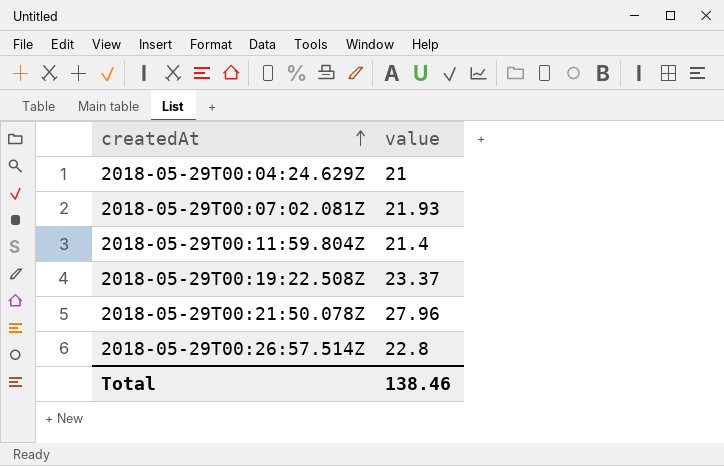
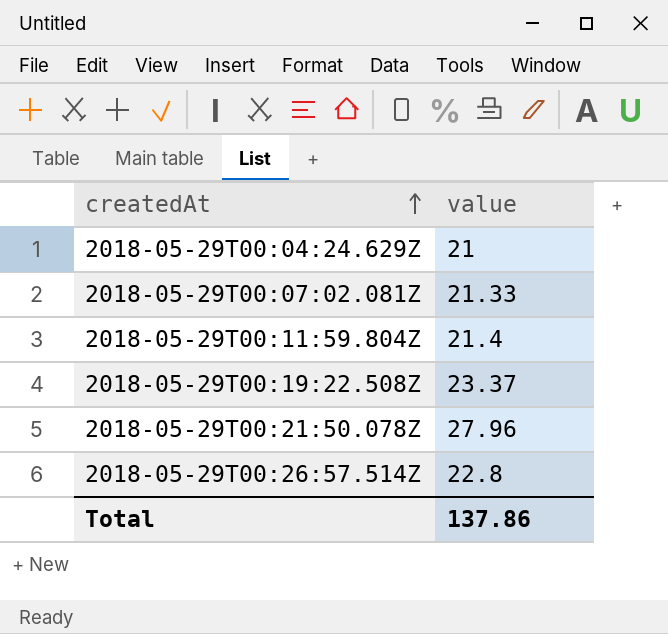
2018-05-29T00:07:02.081Z | value: 21.93 -> 21.33
Total | value: 138.46 -> 137.86

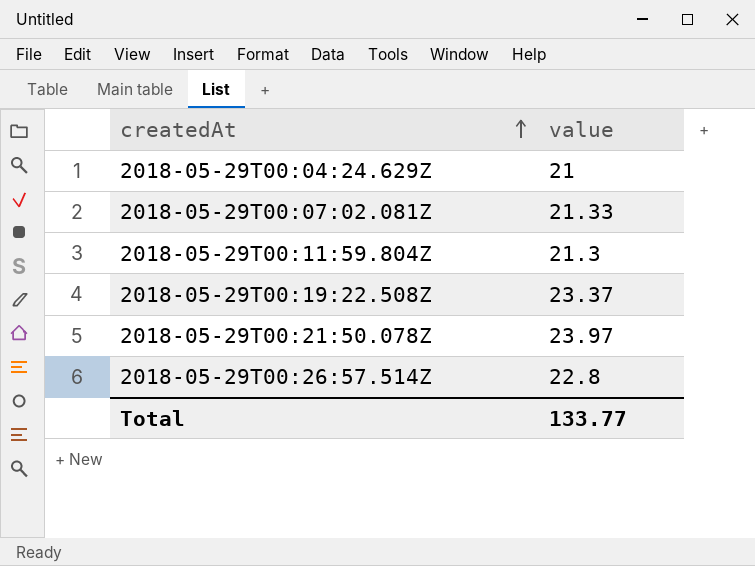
2018-05-29T00:11:59.804Z | value: 21.4 -> 21.3
2018-05-29T00:21:50.078Z | value: 27.96 -> 23.97
Total | value: 137.86 -> 133.77

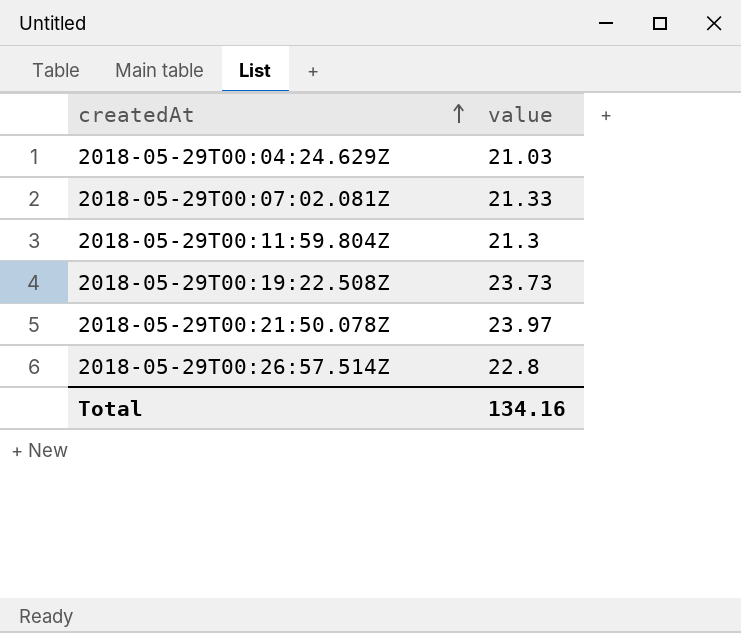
2018-05-29T00:04:24.629Z | value: 21 -> 21.03
2018-05-29T00:19:22.508Z | value: 23.37 -> 23.73
Total | value: 133.77 -> 134.16

